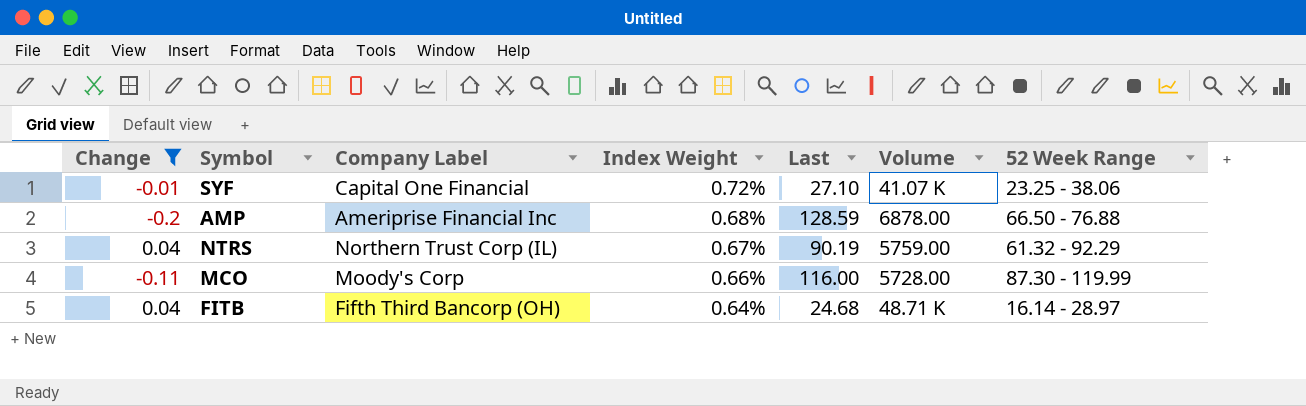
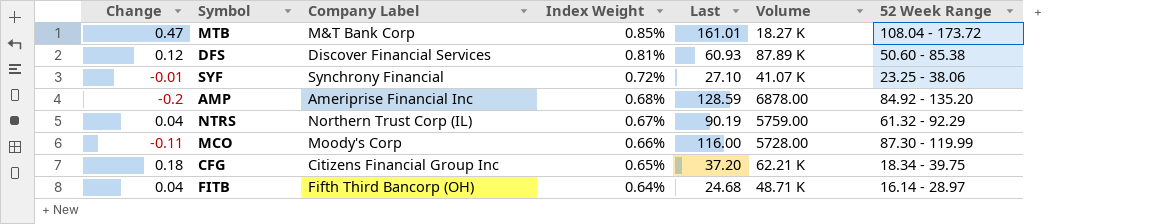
filter: Change <= 0.04 -> none
SYF | Company Label: Capital One Financial -> Synchrony Financial
AMP | 52 Week Range: 66.50 - 76.88 -> 84.92 - 135.20

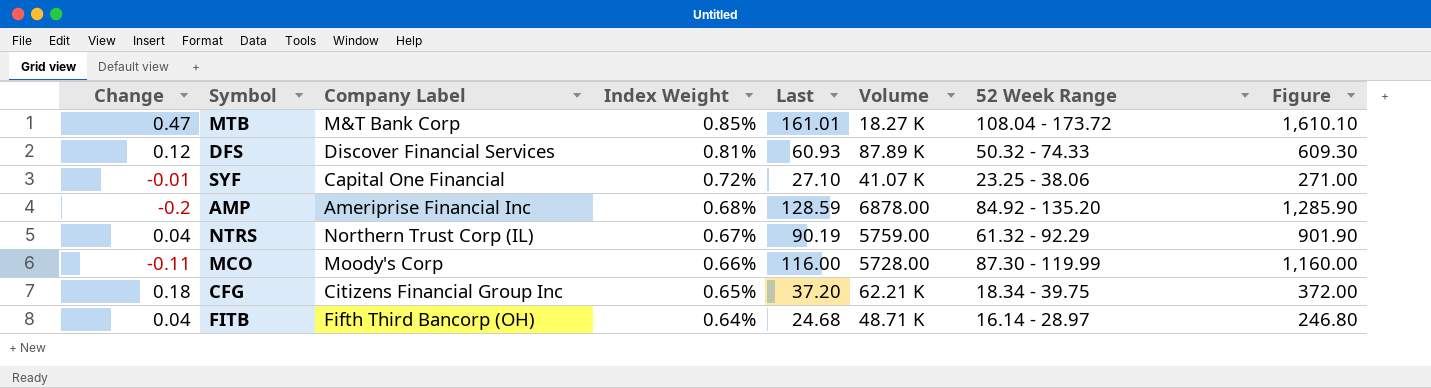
column Figure | formula: none -> [Last] * 10
DFS | 52 Week Range: 50.60 - 85.38 -> 50.32 - 74.33
SYF | Company Label: Synchrony Financial -> Capital One Financial

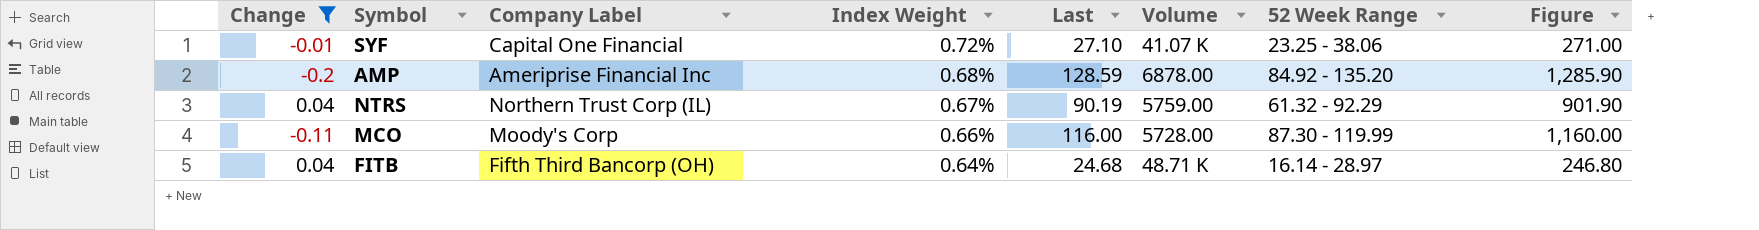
filter: none -> Change <= 0.04

